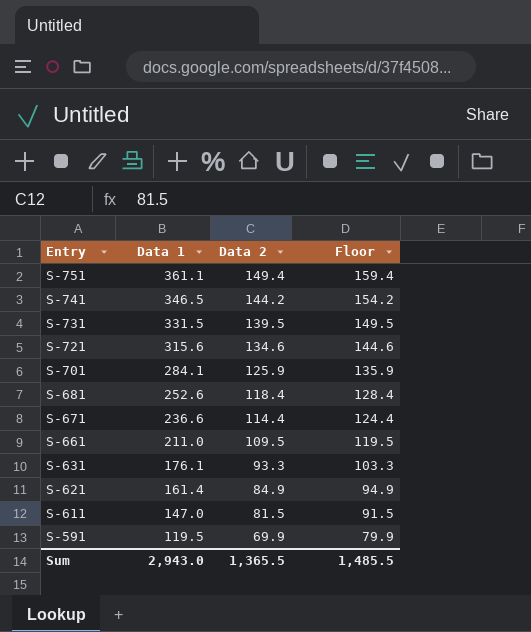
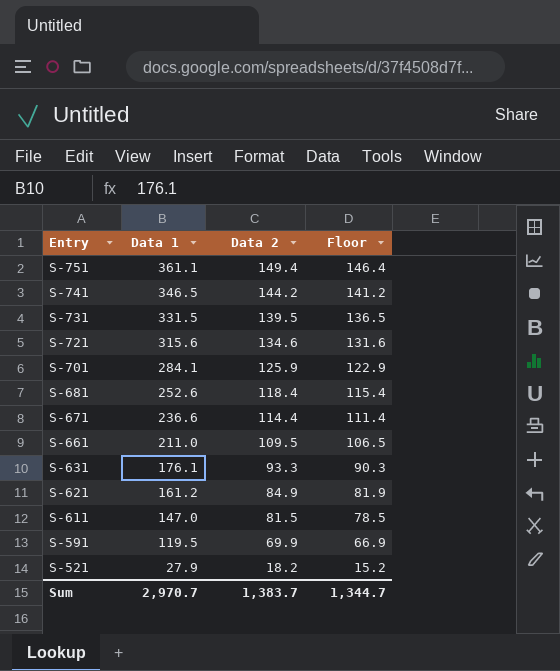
column Floor | formula: [Data 2] + 10 -> [Data 2] - 3
S-621 | Data 1: 161.4 -> 161.2
row S-521: none -> 27.9 | 18.2 | 15.2
Sum | Data 1: 2,943.0 -> 2,970.7
Sum | Data 2: 1,365.5 -> 1,383.7
Sum | Floor: 1,485.5 -> 1,344.7

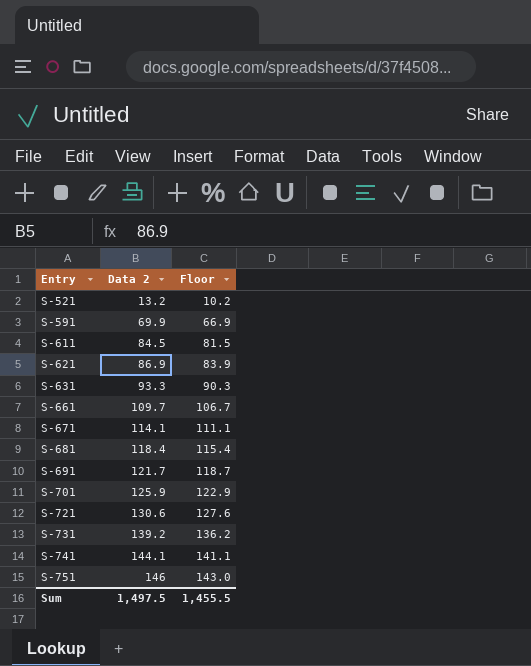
row order: Entry descending -> Entry ascending
column Data 1 | position: 2 -> none
S-521 | Data 2: 18.2 -> 13.2
S-521 | Floor: 15.2 -> 10.2
S-611 | Data 2: 81.5 -> 84.5
S-611 | Floor: 78.5 -> 81.5
S-621 | Data 2: 84.9 -> 86.9
S-621 | Floor: 81.9 -> 83.9
S-661 | Data 2: 109.5 -> 109.7
S-661 | Floor: 106.5 -> 106.7
S-671 | Data 2: 114.4 -> 114.1
S-671 | Floor: 111.4 -> 111.1
row S-691: none -> 121.7 | 118.7
S-721 | Data 2: 134.6 -> 130.6
S-721 | Floor: 131.6 -> 127.6
S-731 | Data 2: 139.5 -> 139.2
S-731 | Floor: 136.5 -> 136.2
S-741 | Data 2: 144.2 -> 144.1
S-741 | Floor: 141.2 -> 141.1
S-751 | Data 2: 149.4 -> 146
S-751 | Floor: 146.4 -> 143.0
Sum | Data 2: 1,383.7 -> 1,497.5
Sum | Floor: 1,344.7 -> 1,455.5

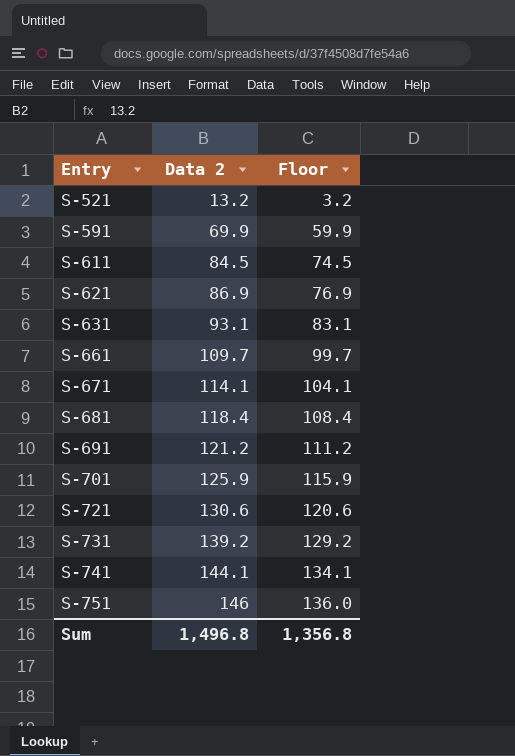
column Floor | formula: [Data 2] - 3 -> [Data 2] - 10
S-631 | Data 2: 93.3 -> 93.1
S-691 | Data 2: 121.7 -> 121.2
Sum | Data 2: 1,497.5 -> 1,496.8
Sum | Floor: 1,455.5 -> 1,356.8

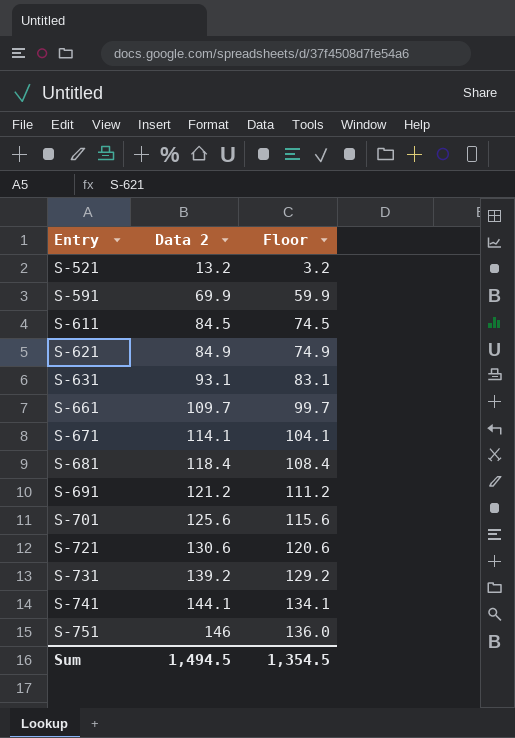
S-621 | Data 2: 86.9 -> 84.9
S-621 | Floor: 76.9 -> 74.9
S-701 | Data 2: 125.9 -> 125.6
S-701 | Floor: 115.9 -> 115.6
Sum | Data 2: 1,496.8 -> 1,494.5
Sum | Floor: 1,356.8 -> 1,354.5

